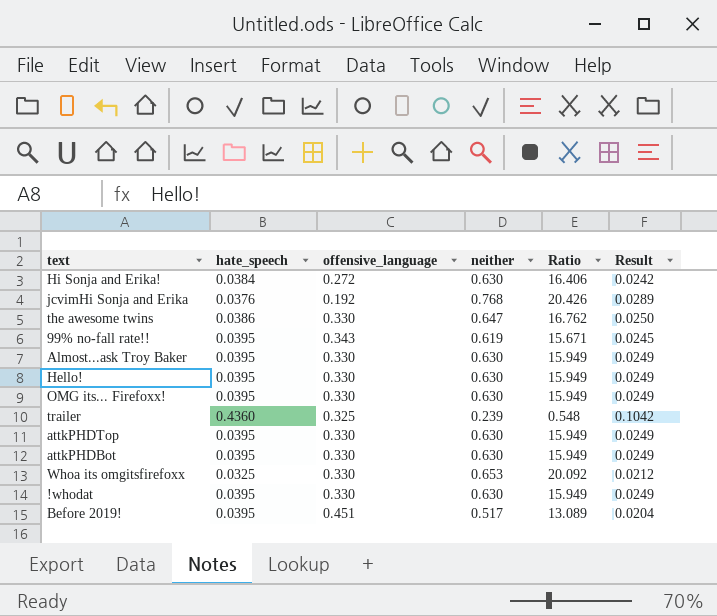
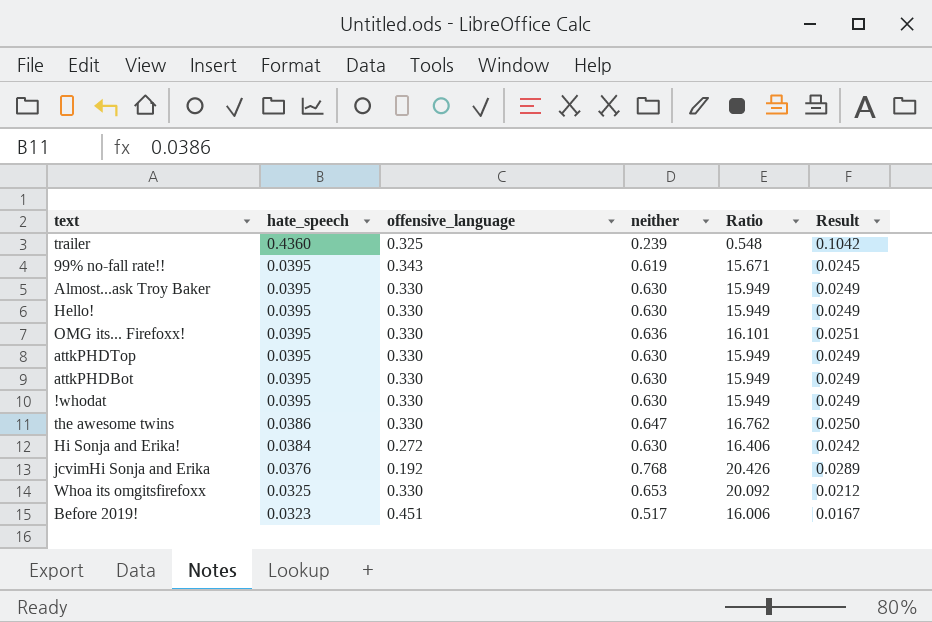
row order: none -> hate_speech descending
OMG its... Firefoxx! | neither: 0.630 -> 0.636
OMG its... Firefoxx! | Ratio: 15.949 -> 16.101
OMG its... Firefoxx! | Result: 0.0249 -> 0.0251
Before 2019! | hate_speech: 0.0395 -> 0.0323
Before 2019! | Ratio: 13.089 -> 16.006
Before 2019! | Result: 0.0204 -> 0.0167

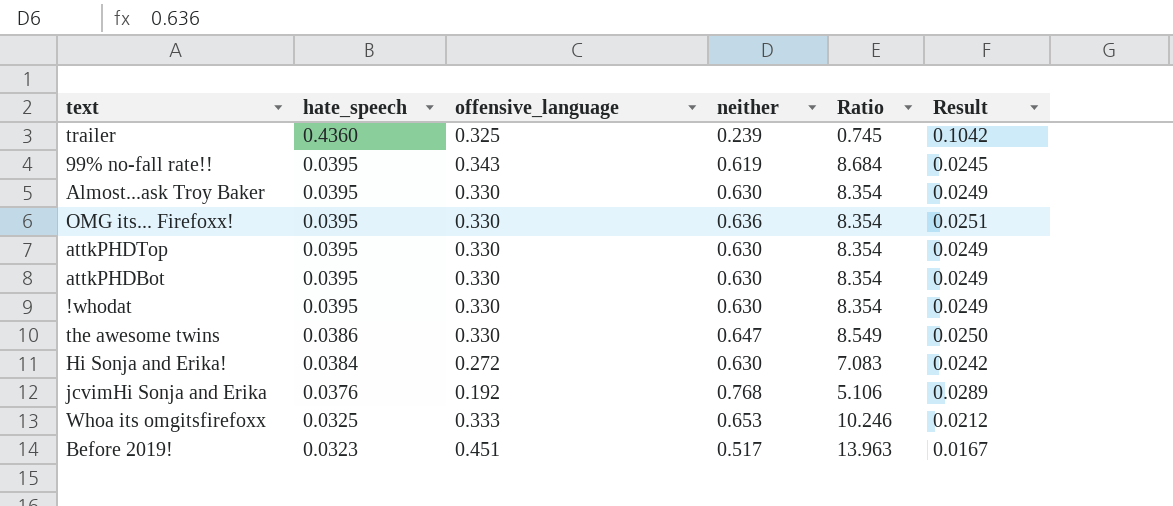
column Ratio | formula: [neither] / [hate_speech] -> [offensive_language] / [hate_speech]
row Hello!: 0.0395 | 0.330 | 0.630 | 15.949 | 0.0249 -> none
Whoa its omgitsfirefoxx | offensive_language: 0.330 -> 0.333

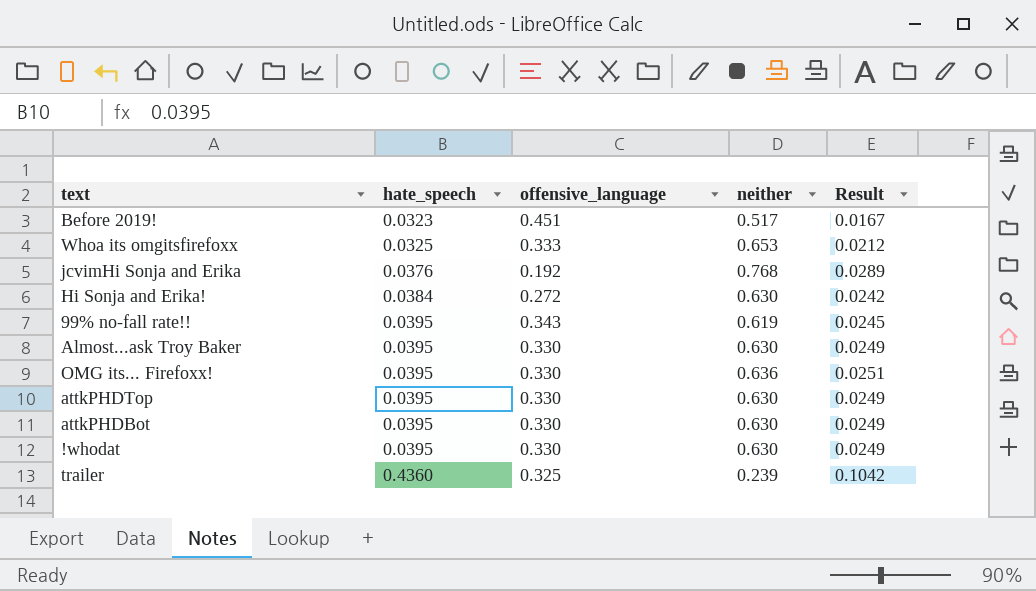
row order: hate_speech descending -> hate_speech ascending
column Ratio | formula: [offensive_language] / [hate_speech] -> none
row the awesome twins: 0.0386 | 0.330 | 0.647 | 8.549 | 0.0250 -> none

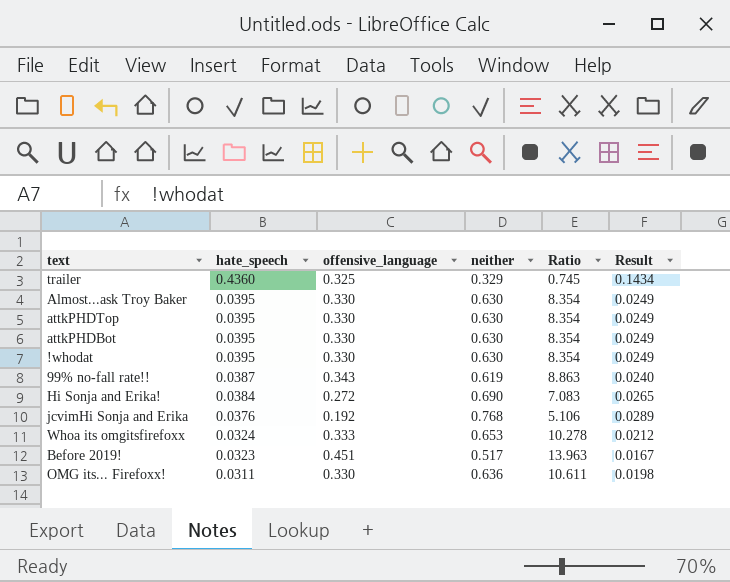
row order: hate_speech ascending -> hate_speech descending
column Ratio | formula: none -> [offensive_language] / [hate_speech]
trailer | neither: 0.239 -> 0.329
trailer | Result: 0.1042 -> 0.1434
99% no-fall rate!! | hate_speech: 0.0395 -> 0.0387
99% no-fall rate!! | Result: 0.0245 -> 0.0240
Hi Sonja and Erika! | neither: 0.630 -> 0.690
Hi Sonja and Erika! | Result: 0.0242 -> 0.0265
Whoa its omgitsfirefoxx | hate_speech: 0.0325 -> 0.0324
OMG its... Firefoxx! | hate_speech: 0.0395 -> 0.0311
OMG its... Firefoxx! | Result: 0.0251 -> 0.0198

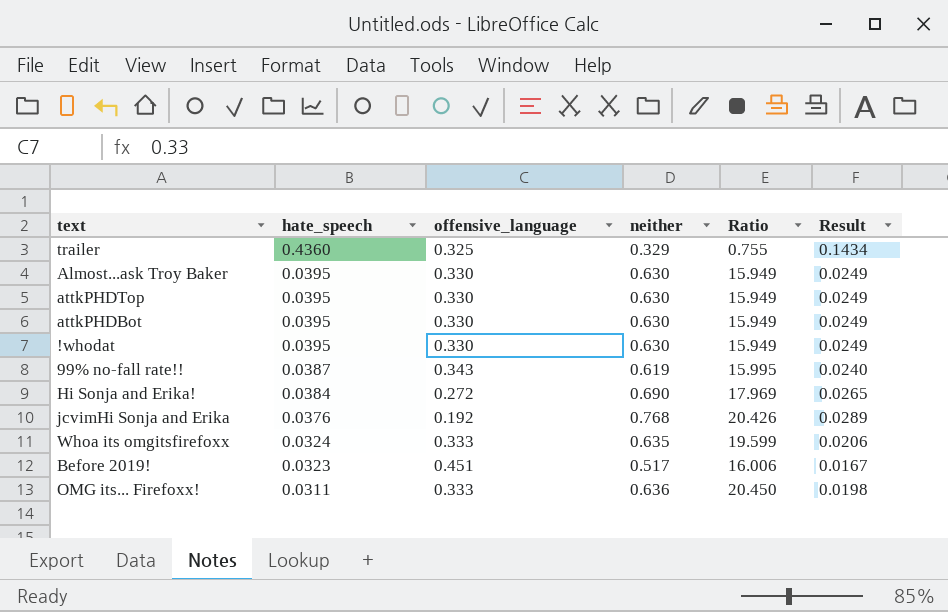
column Ratio | formula: [offensive_language] / [hate_speech] -> [neither] / [hate_speech]
Whoa its omgitsfirefoxx | neither: 0.653 -> 0.635
Whoa its omgitsfirefoxx | Result: 0.0212 -> 0.0206
OMG its... Firefoxx! | offensive_language: 0.330 -> 0.333

